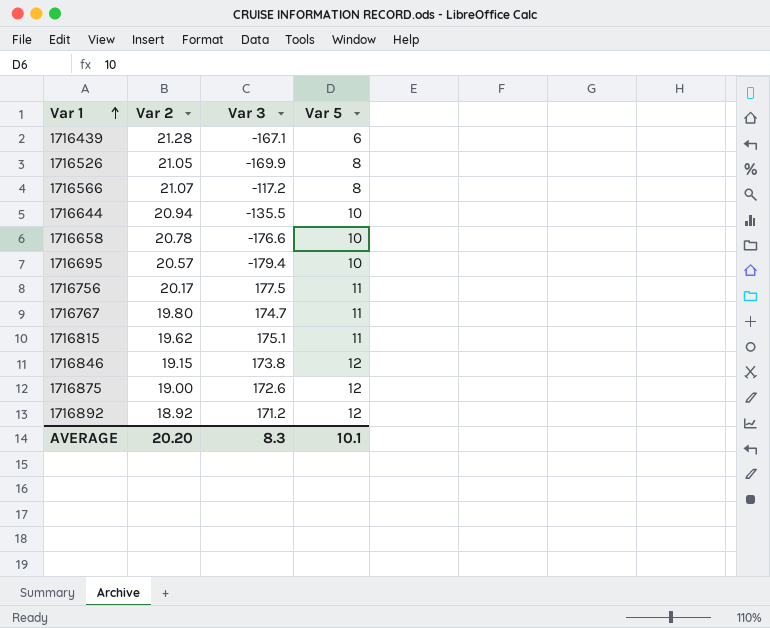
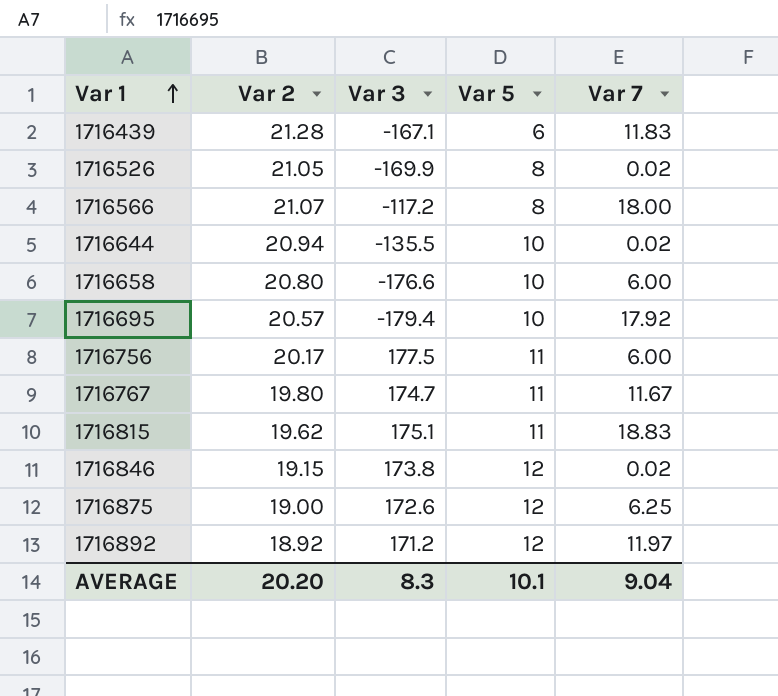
column Var 7 | position: none -> 5
1716658 | Var 2: 20.78 -> 20.80

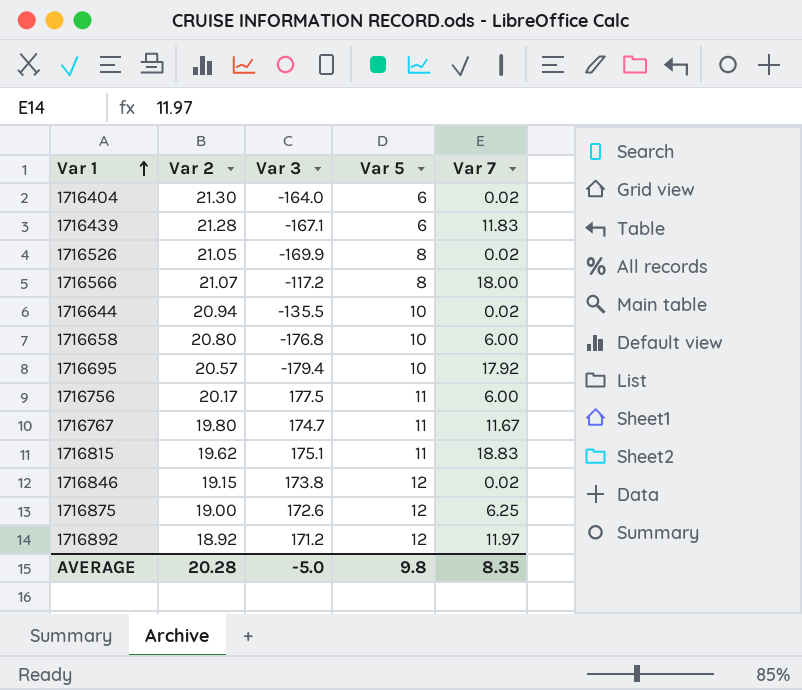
row 1716404: none -> 21.30 | -164.0 | 6 | 0.02
1716658 | Var 3: -176.6 -> -176.8
AVERAGE | Var 2: 20.20 -> 20.28
AVERAGE | Var 3: 8.3 -> -5.0
AVERAGE | Var 5: 10.1 -> 9.8
AVERAGE | Var 7: 9.04 -> 8.35

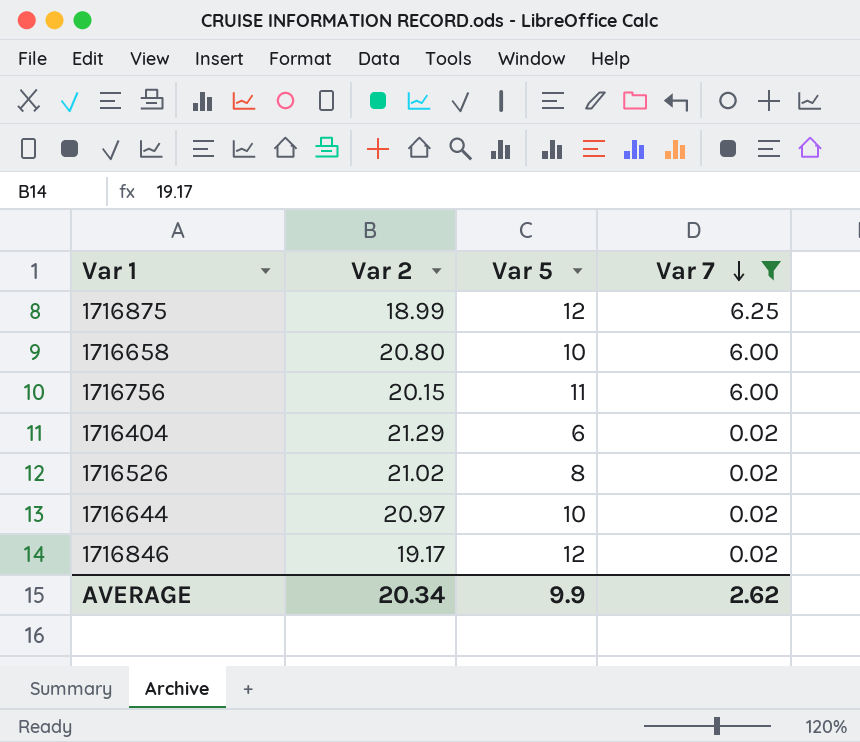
filter: none -> Var 7 <= 6.25
row order: Var 1 ascending -> Var 7 descending
column Var 3 | position: 3 -> none
1716875 | Var 2: 19.00 -> 18.99
1716756 | Var 2: 20.17 -> 20.15
1716404 | Var 2: 21.30 -> 21.29
1716526 | Var 2: 21.05 -> 21.02
1716644 | Var 2: 20.94 -> 20.97
1716846 | Var 2: 19.15 -> 19.17
AVERAGE | Var 2: 20.28 -> 20.34
AVERAGE | Var 5: 9.8 -> 9.9
AVERAGE | Var 7: 8.35 -> 2.62

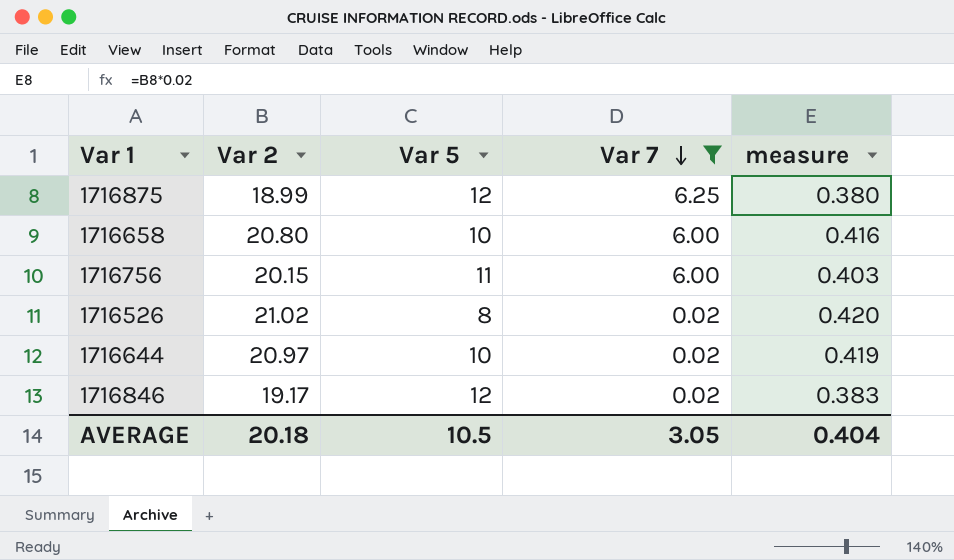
column measure | formula: none -> [Var 2] * 0.02
row 1716404: 21.29 | 6 | 0.02 -> none
AVERAGE | Var 2: 20.34 -> 20.18
AVERAGE | Var 5: 9.9 -> 10.5
AVERAGE | Var 7: 2.62 -> 3.05

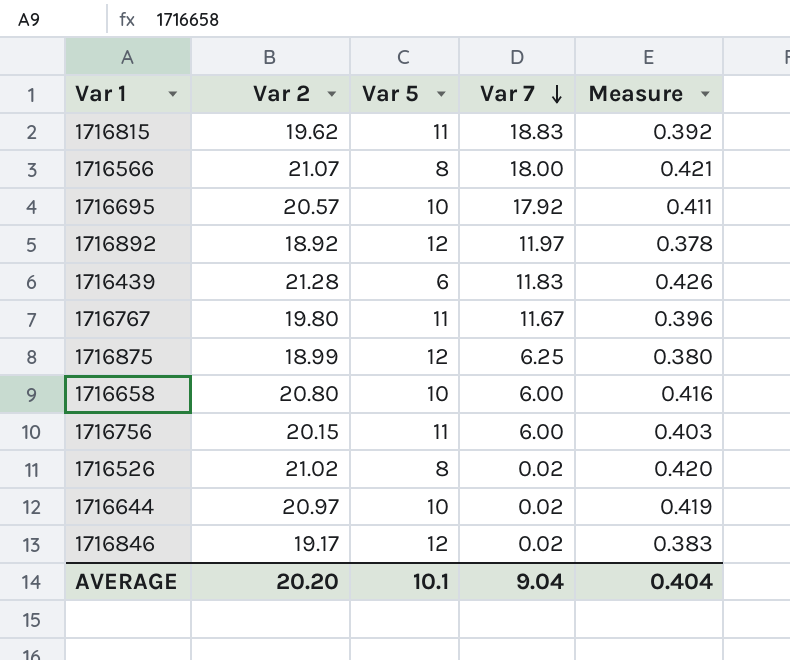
filter: Var 7 <= 6.25 -> none
column name: measure -> Measure
AVERAGE | Var 2: 20.18 -> 20.20
AVERAGE | Var 5: 10.5 -> 10.1
AVERAGE | Var 7: 3.05 -> 9.04

